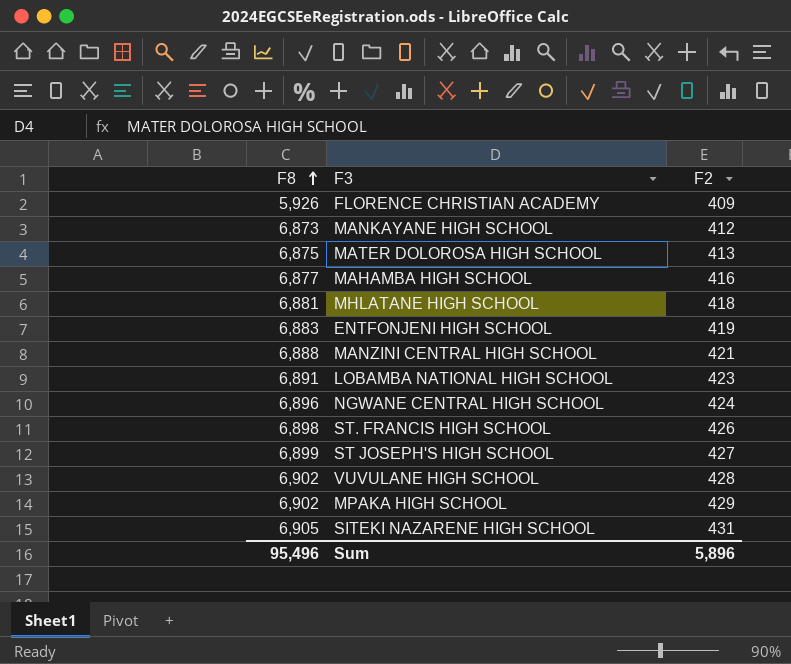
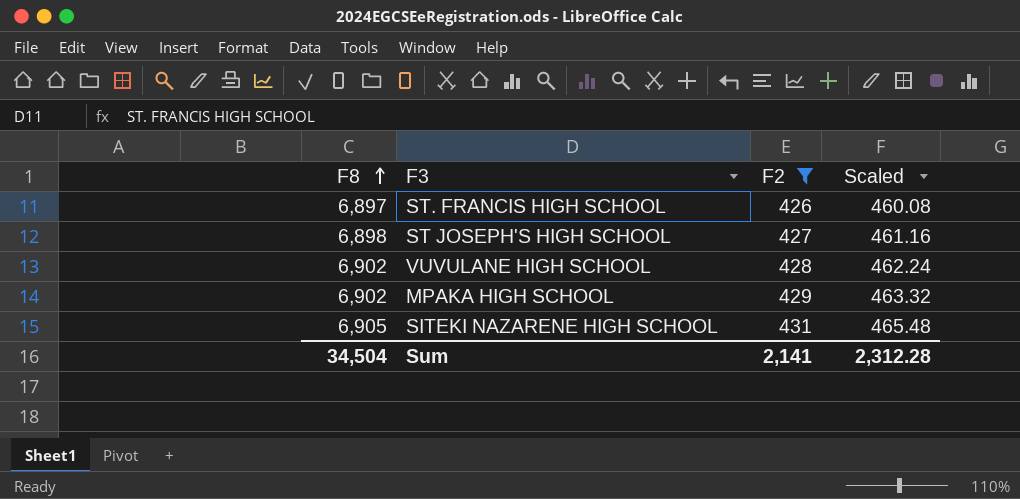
filter: none -> F2 >= 426
column Scaled | formula: none -> [F2] * 1.08
ST. FRANCIS HIGH SCHOOL | F8: 6,898 -> 6,897
ST JOSEPH'S HIGH SCHOOL | F8: 6,899 -> 6,898
Sum | F8: 95,496 -> 34,504
Sum | F2: 5,896 -> 2,141

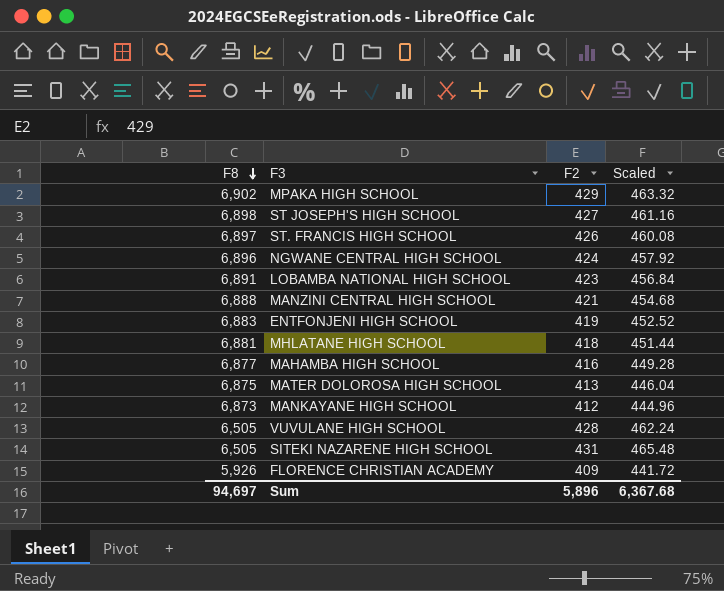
filter: F2 >= 426 -> none
row order: F8 ascending -> F8 descending
VUVULANE HIGH SCHOOL | F8: 6,902 -> 6,505
SITEKI NAZARENE HIGH SCHOOL | F8: 6,905 -> 6,505
Sum | F8: 34,504 -> 94,697
Sum | F2: 2,141 -> 5,896
Sum | Scaled: 2,312.28 -> 6,367.68

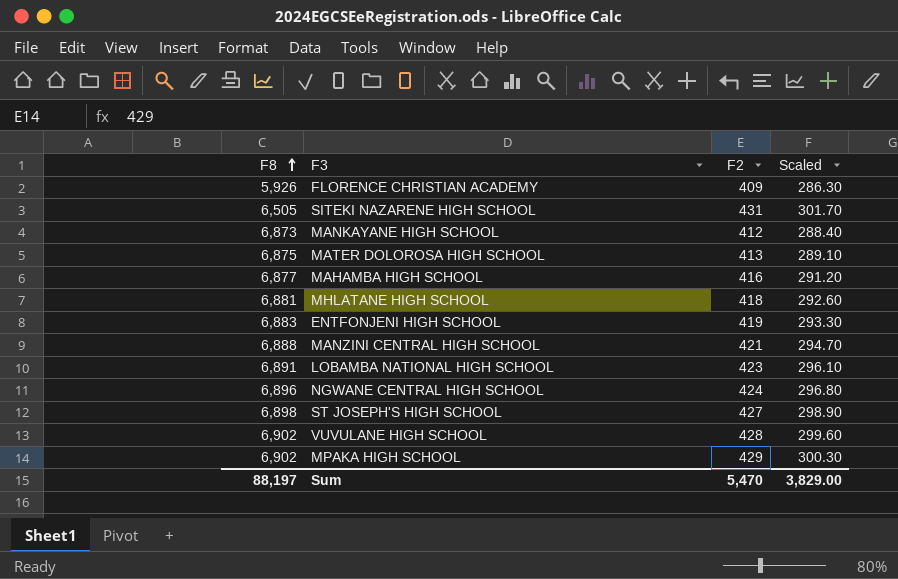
row order: F8 descending -> F8 ascending
column Scaled | formula: [F2] * 1.08 -> [F2] * 0.7
row ST. FRANCIS HIGH SCHOOL: 6,897 | 426 | 460.08 -> none
VUVULANE HIGH SCHOOL | F8: 6,505 -> 6,902
Sum | F8: 94,697 -> 88,197
Sum | F2: 5,896 -> 5,470
Sum | Scaled: 6,367.68 -> 3,829.00

